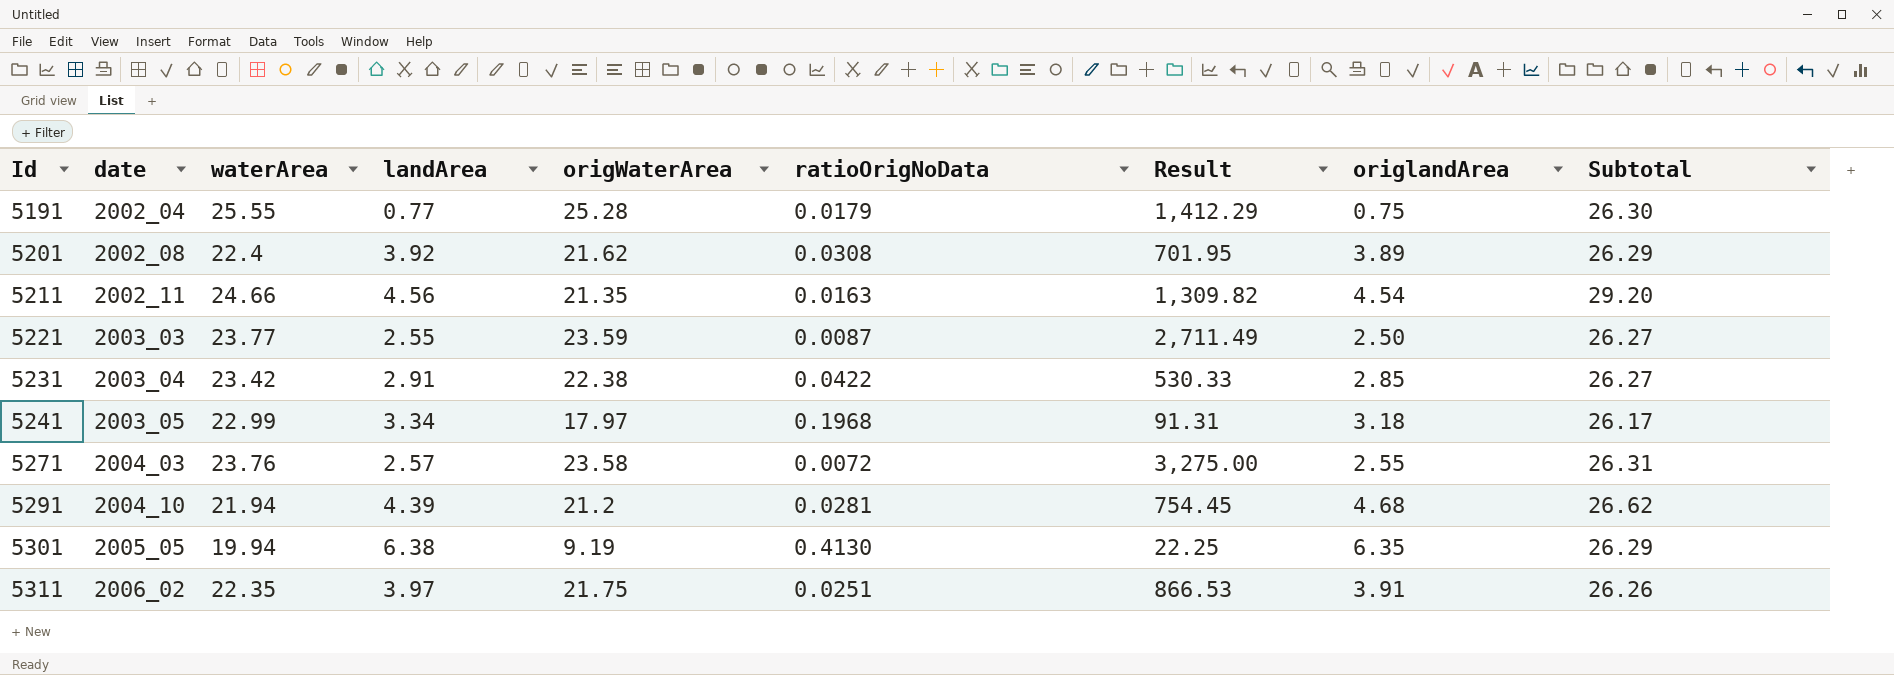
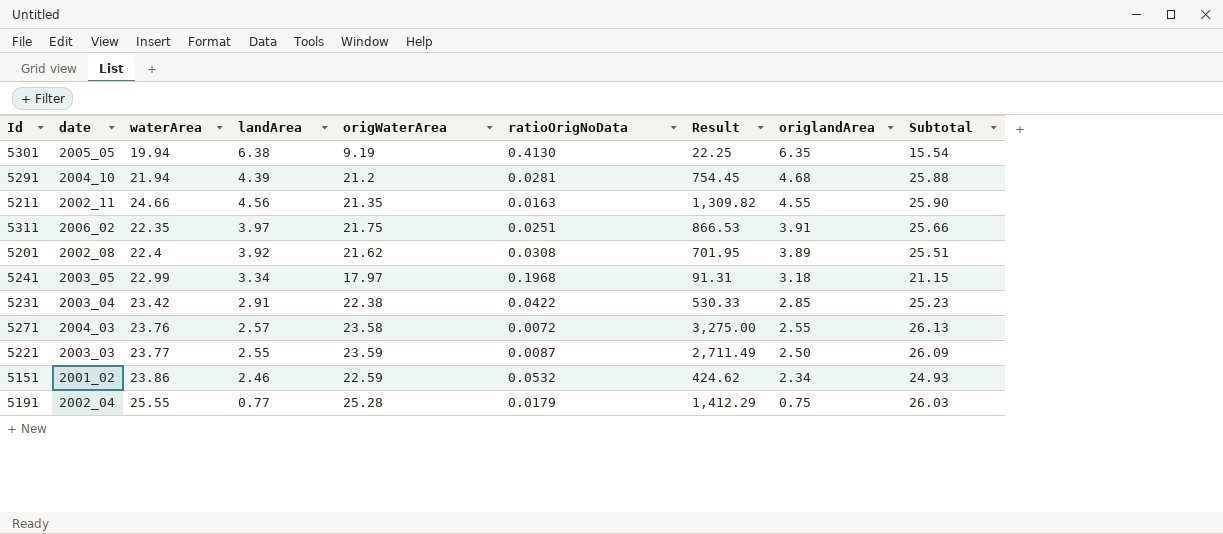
row order: Id ascending -> origlandArea descending
column Subtotal | formula: [waterArea] + [origlandArea] -> [origWaterArea] + [origlandArea]
5211 | origlandArea: 4.54 -> 4.55
row 5151: none -> 2001_02 | 23.86 | 2.46 | 22.59 | 0.0532 | 424.62 | 2.34 | 24.93

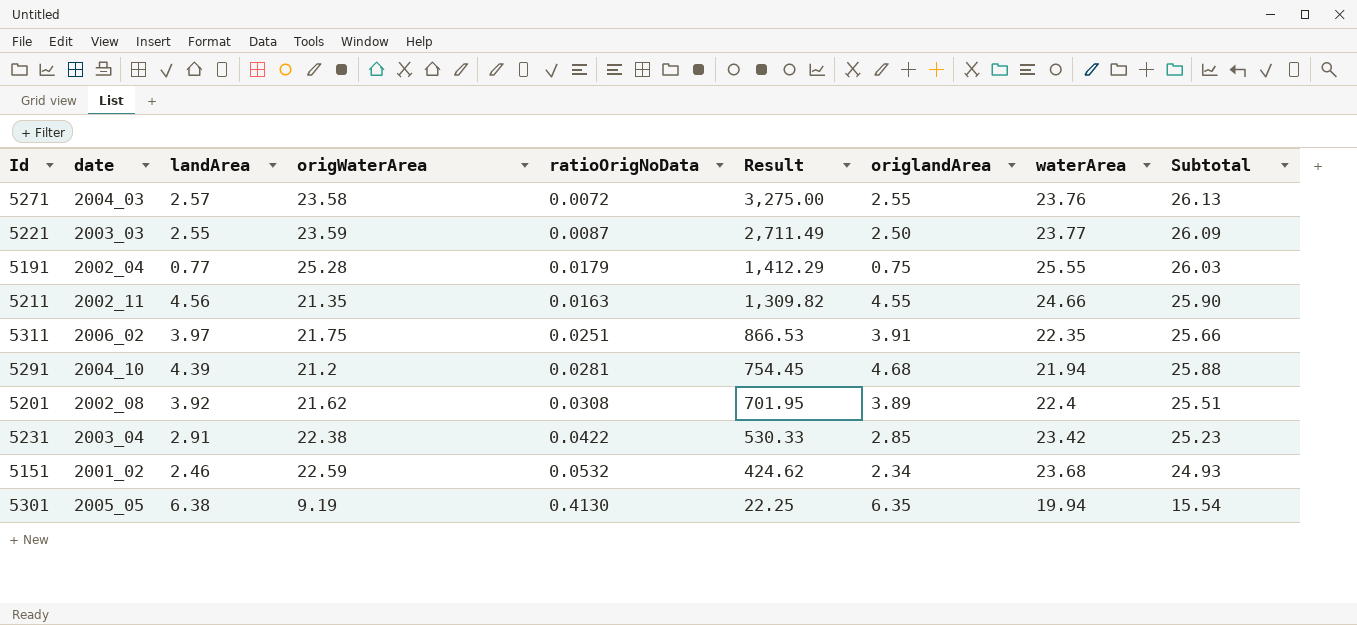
row order: origlandArea descending -> Result descending
column waterArea | position: 3 -> 8
row 5241: 2003_05 | 22.99 | 3.34 | 17.97 | 0.1968 | 91.31 | 3.18 | 21.15 -> none
5151 | waterArea: 23.86 -> 23.68

